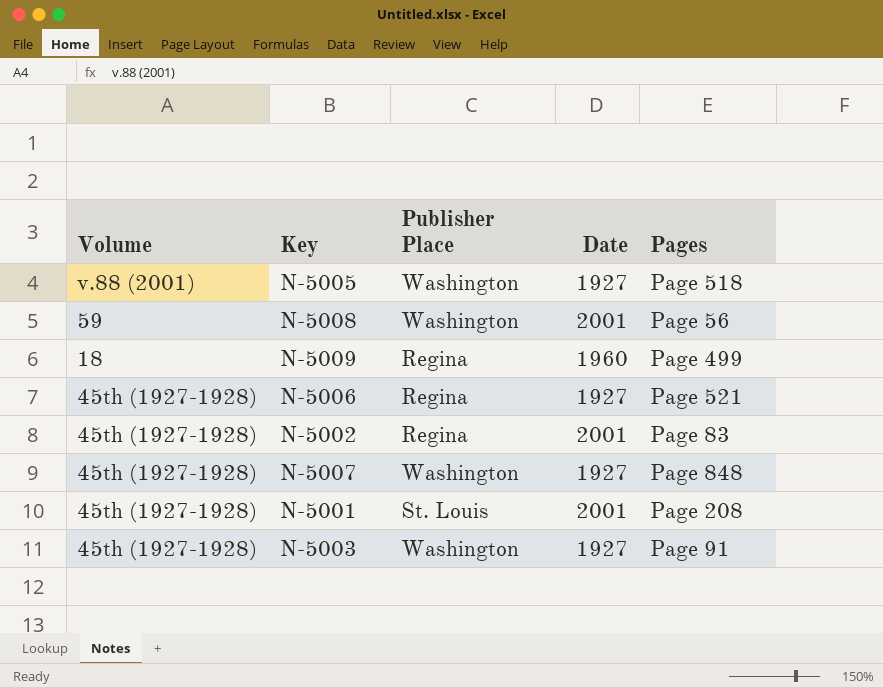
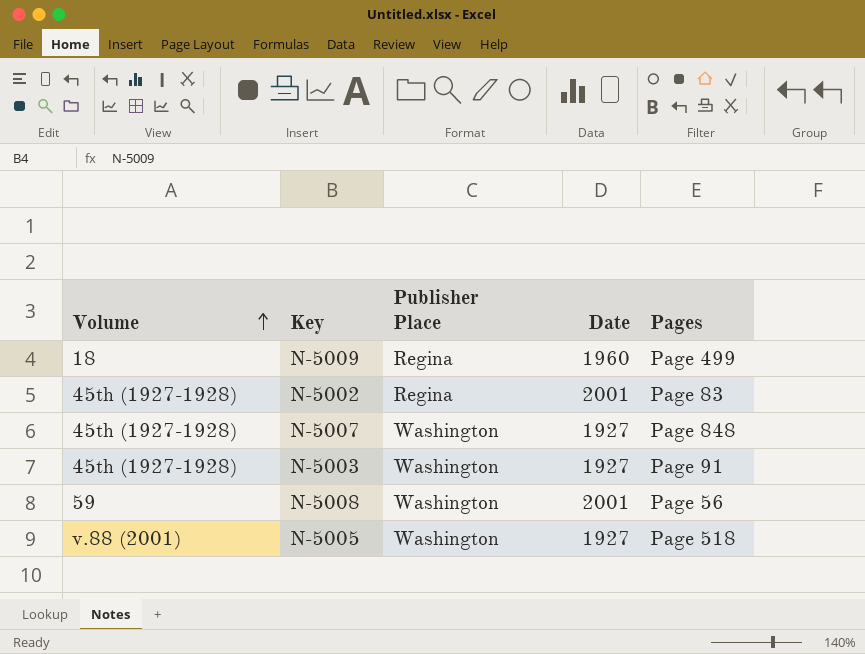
row order: none -> Volume ascending
row N-5006: 45th (1927-1928) | Regina | 1927 | Page 521 -> none
row N-5001: 45th (1927-1928) | St. Louis | 2001 | Page 208 -> none

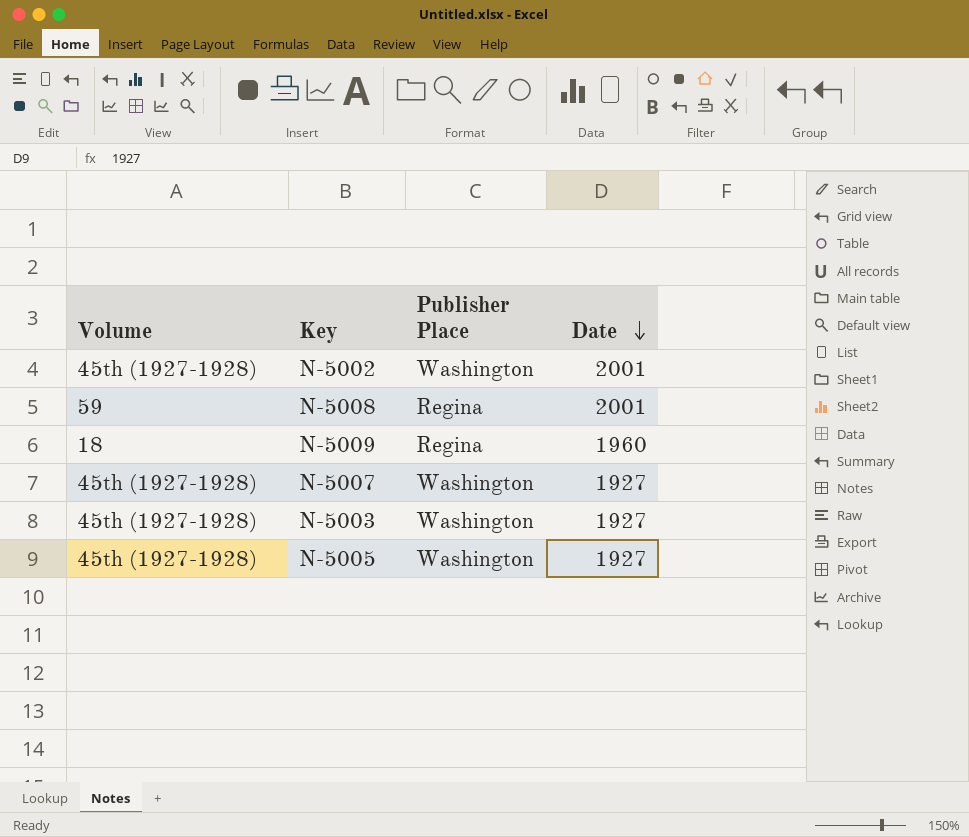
row order: Volume ascending -> Date descending
column Pages | position: 5 -> none
N-5002 | Publisher Place: Regina -> Washington
N-5008 | Publisher Place: Washington -> Regina
N-5005 | Volume: v.88 (2001) -> 45th (1927-1928)

